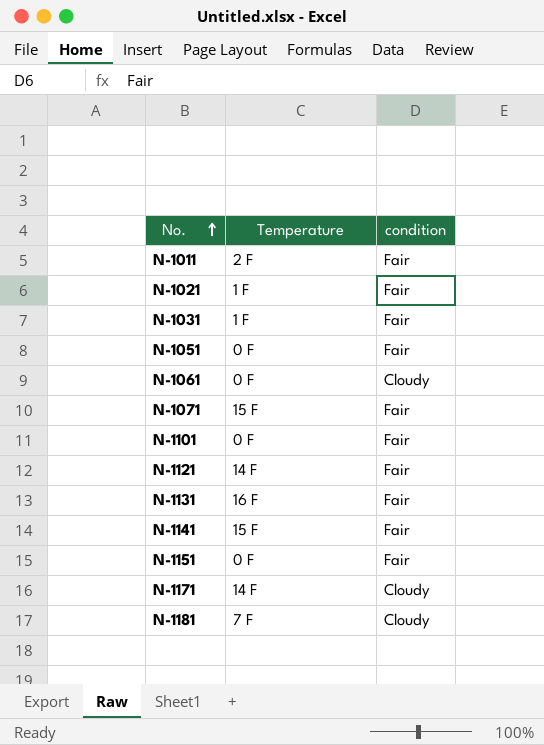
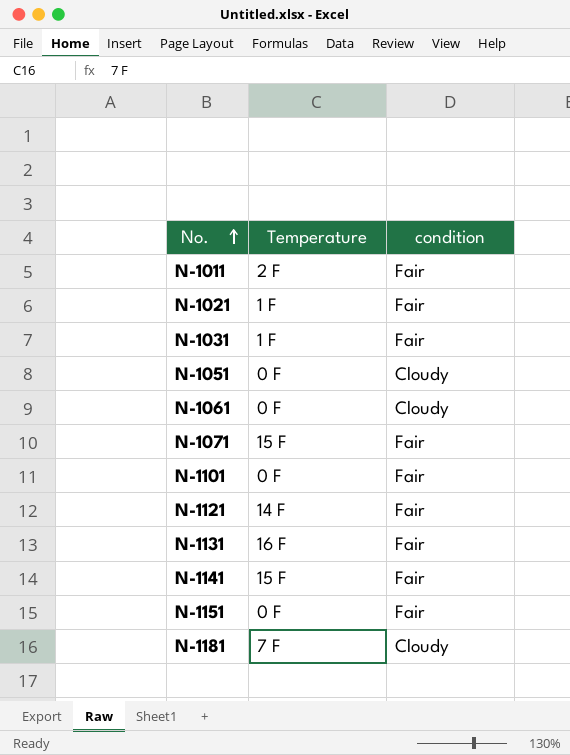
row N-1171: 14 F | Cloudy -> none
N-1051 | condition: Fair -> Cloudy

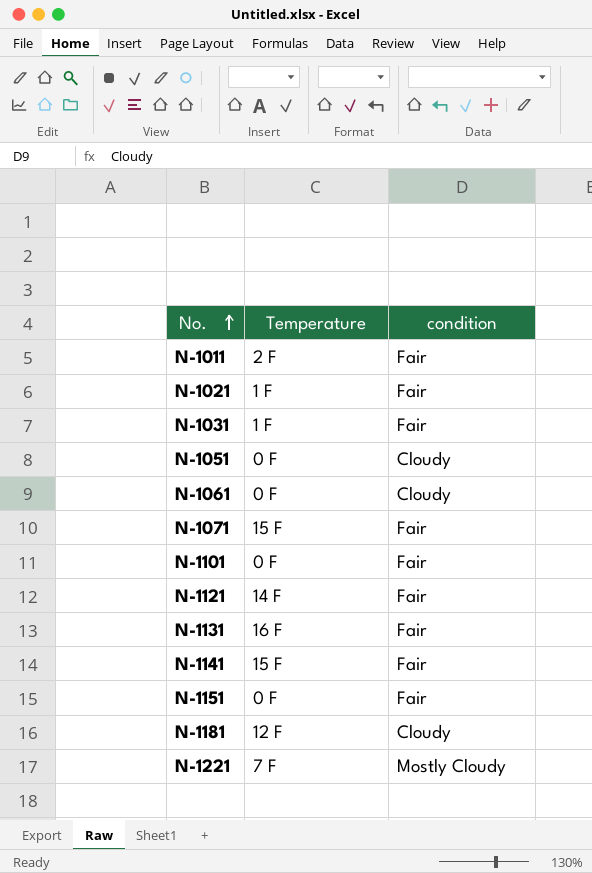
N-1181 | Temperature: 7 F -> 12 F
row N-1221: none -> 7 F | Mostly Cloudy

